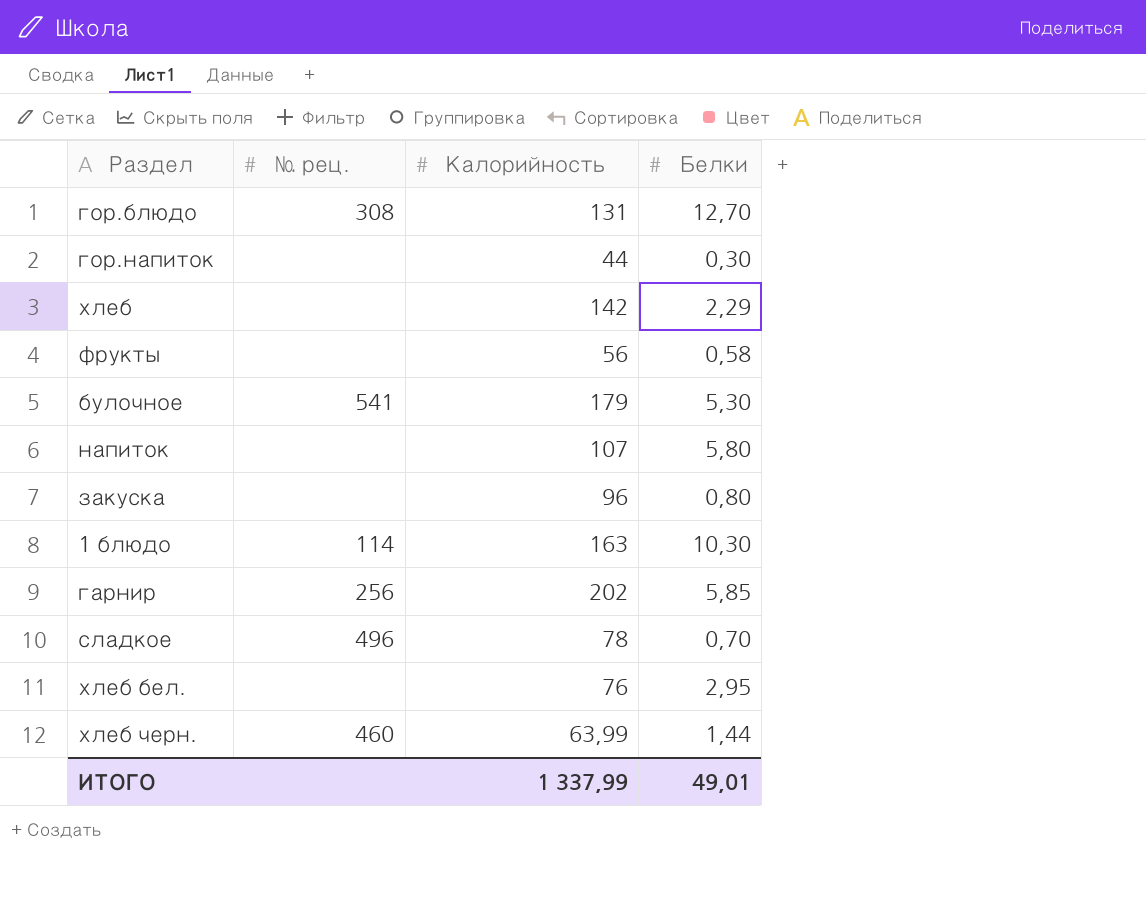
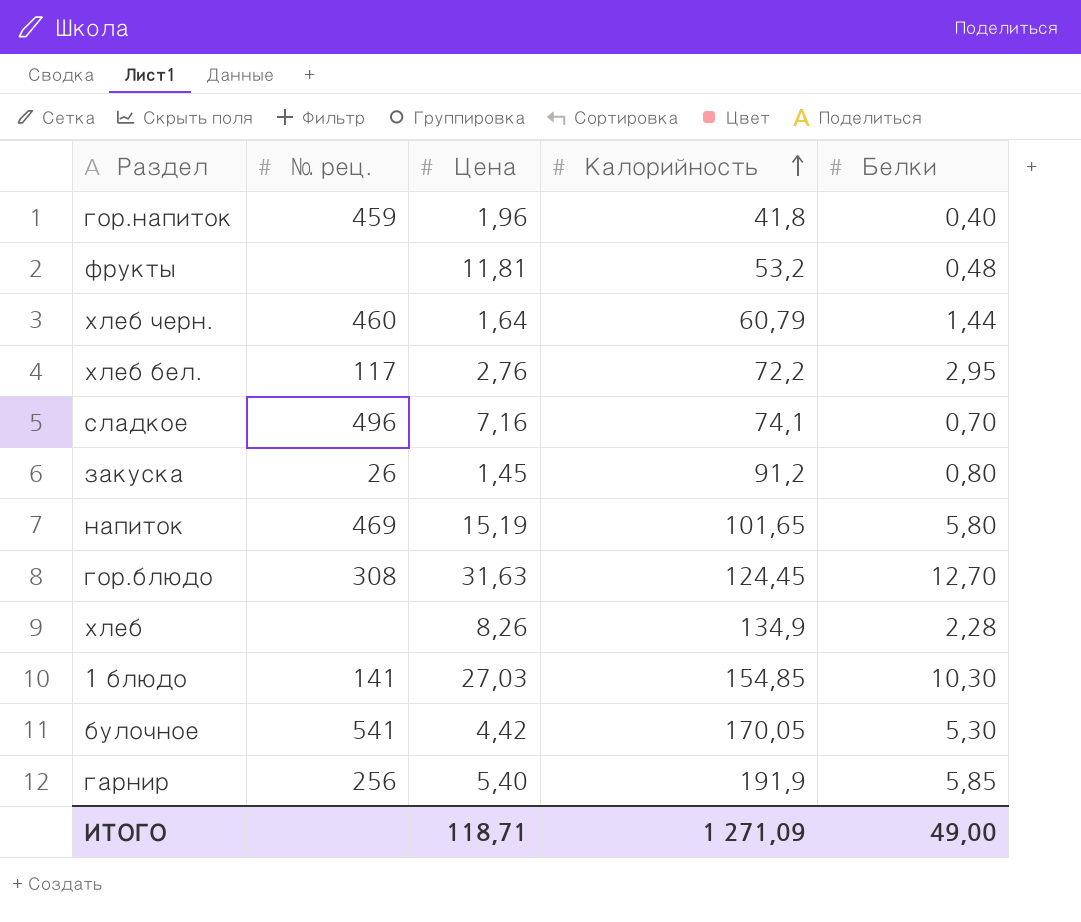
row order: none -> Калорийность ascending
column Цена | position: none -> 3
гор.напиток | № рец.: none -> 459
гор.напиток | Калорийность: 44 -> 41,8
гор.напиток | Белки: 0,30 -> 0,40
фрукты | Калорийность: 56 -> 53,2
фрукты | Белки: 0,58 -> 0,48
хлеб черн. | Калорийность: 63,99 -> 60,79
хлеб бел. | № рец.: none -> 117
хлеб бел. | Калорийность: 76 -> 72,2
сладкое | Калорийность: 78 -> 74,1
закуска | № рец.: none -> 26
закуска | Калорийность: 96 -> 91,2
напиток | № рец.: none -> 469
напиток | Калорийность: 107 -> 101,65
гор.блюдо | Калорийность: 131 -> 124,45
хлеб | Калорийность: 142 -> 134,9
хлеб | Белки: 2,29 -> 2,28
1 блюдо | № рец.: 114 -> 141
1 блюдо | Калорийность: 163 -> 154,85
булочное | Калорийность: 179 -> 170,05
гарнир | Калорийность: 202 -> 191,9
ИТОГО | Калорийность: 1 337,99 -> 1 271,09
ИТОГО | Белки: 49,01 -> 49,00

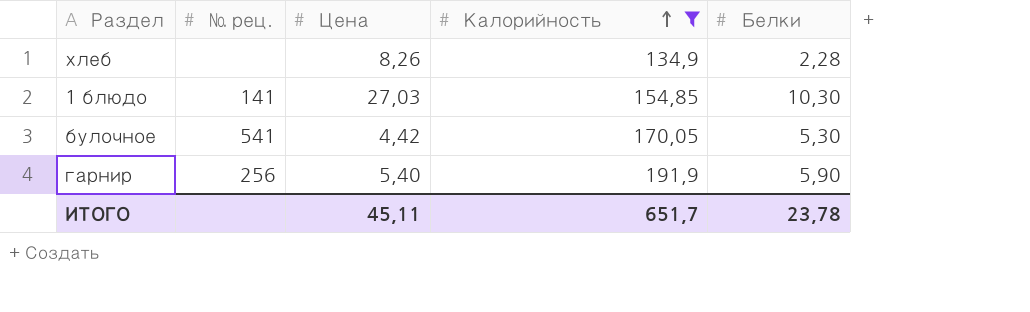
filter: none -> Калорийность >= 134,9
гарнир | Белки: 5,85 -> 5,90
ИТОГО | Цена: 118,71 -> 45,11
ИТОГО | Калорийность: 1 271,09 -> 651,7
ИТОГО | Белки: 49,00 -> 23,78

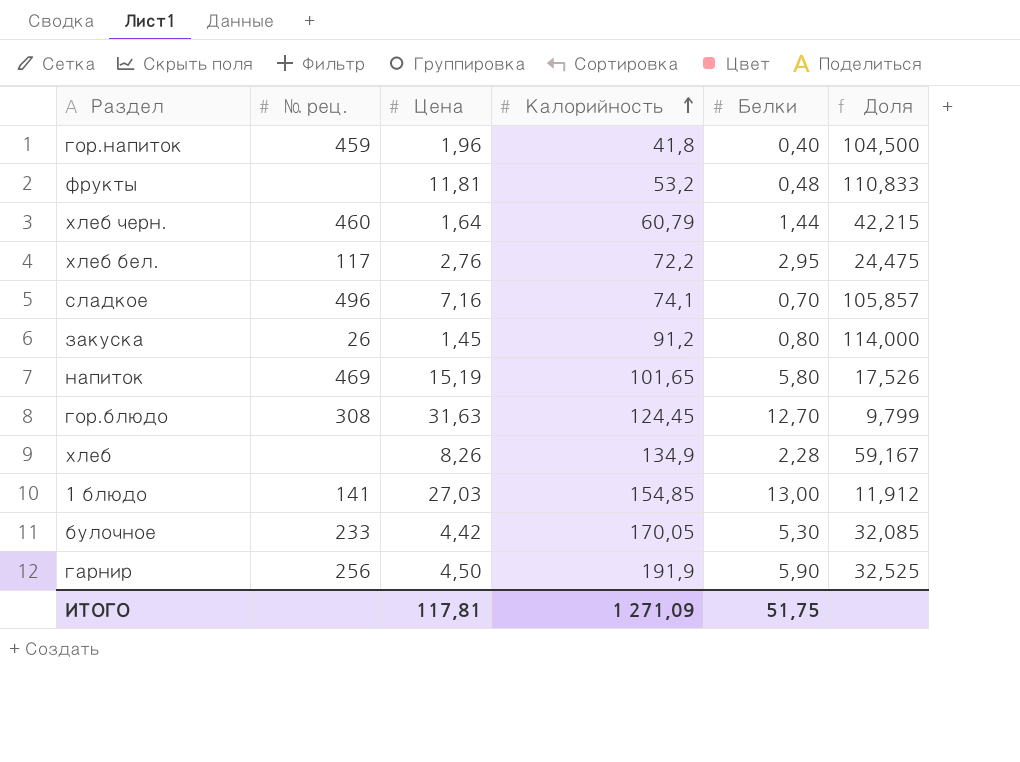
filter: Калорийность >= 134,9 -> none
column Доля | formula: none -> [Калорийность] / [Белки]
1 блюдо | Белки: 10,30 -> 13,00
булочное | № рец.: 541 -> 233
гарнир | Цена: 5,40 -> 4,50
ИТОГО | Цена: 45,11 -> 117,81
ИТОГО | Калорийность: 651,7 -> 1 271,09
ИТОГО | Белки: 23,78 -> 51,75

